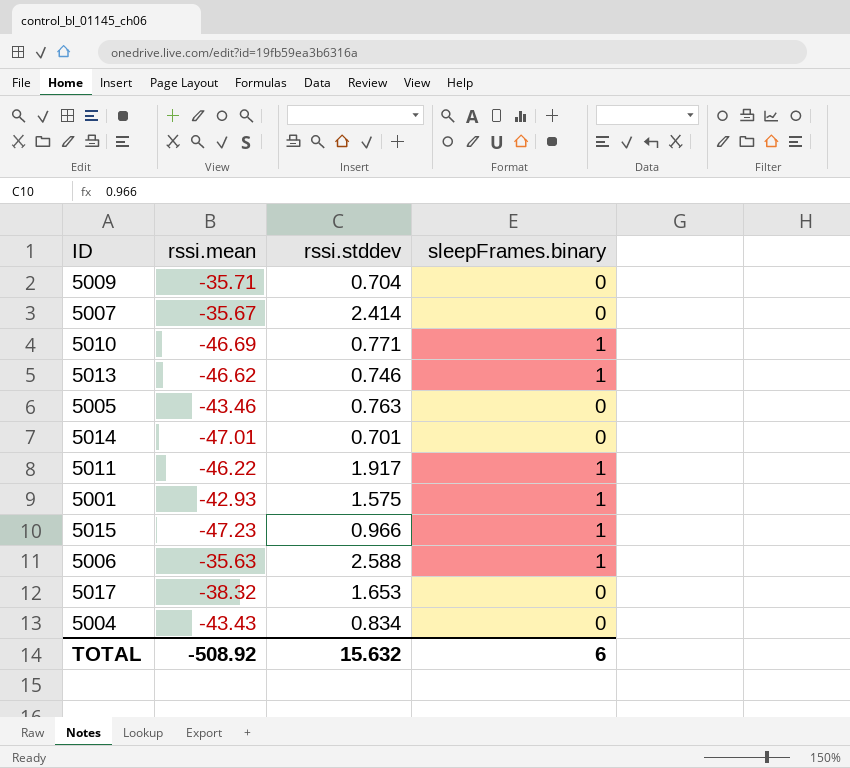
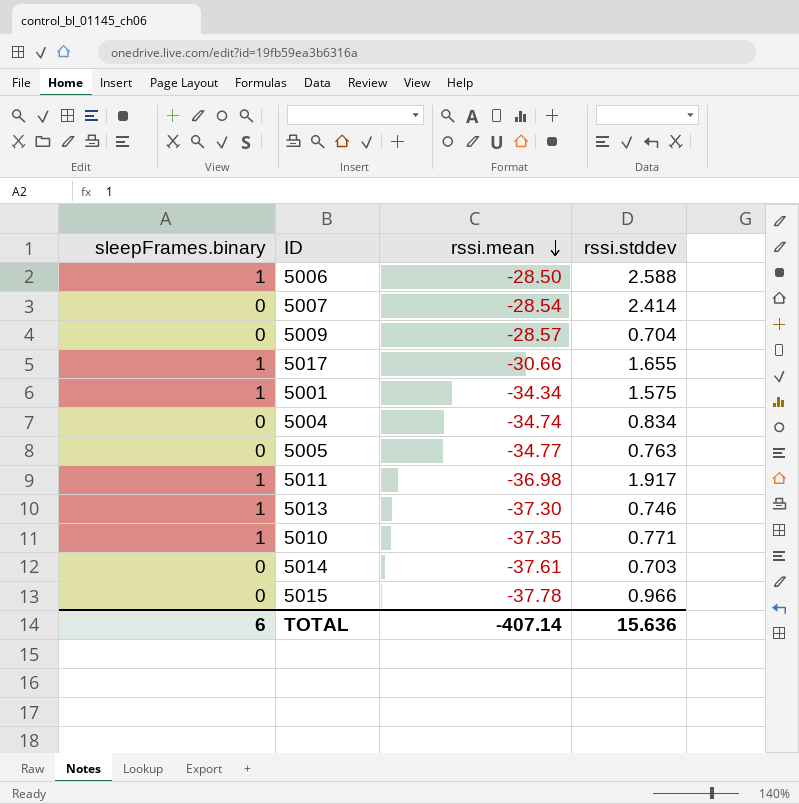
row order: none -> rssi.mean descending
column sleepFrames.binary | position: 4 -> 1
5006 | rssi.mean: -35.63 -> -28.50
5007 | rssi.mean: -35.67 -> -28.54
5009 | rssi.mean: -35.71 -> -28.57
5017 | sleepFrames.binary: 0 -> 1
5017 | rssi.mean: -38.32 -> -30.66
5017 | rssi.stddev: 1.653 -> 1.655
5001 | rssi.mean: -42.93 -> -34.34
5004 | rssi.mean: -43.43 -> -34.74
5005 | rssi.mean: -43.46 -> -34.77
5011 | rssi.mean: -46.22 -> -36.98
5013 | rssi.mean: -46.62 -> -37.30
5010 | rssi.mean: -46.69 -> -37.35
5014 | rssi.mean: -47.01 -> -37.61
5014 | rssi.stddev: 0.701 -> 0.703
5015 | sleepFrames.binary: 1 -> 0
5015 | rssi.mean: -47.23 -> -37.78
TOTAL | rssi.mean: -508.92 -> -407.14
TOTAL | rssi.stddev: 15.632 -> 15.636

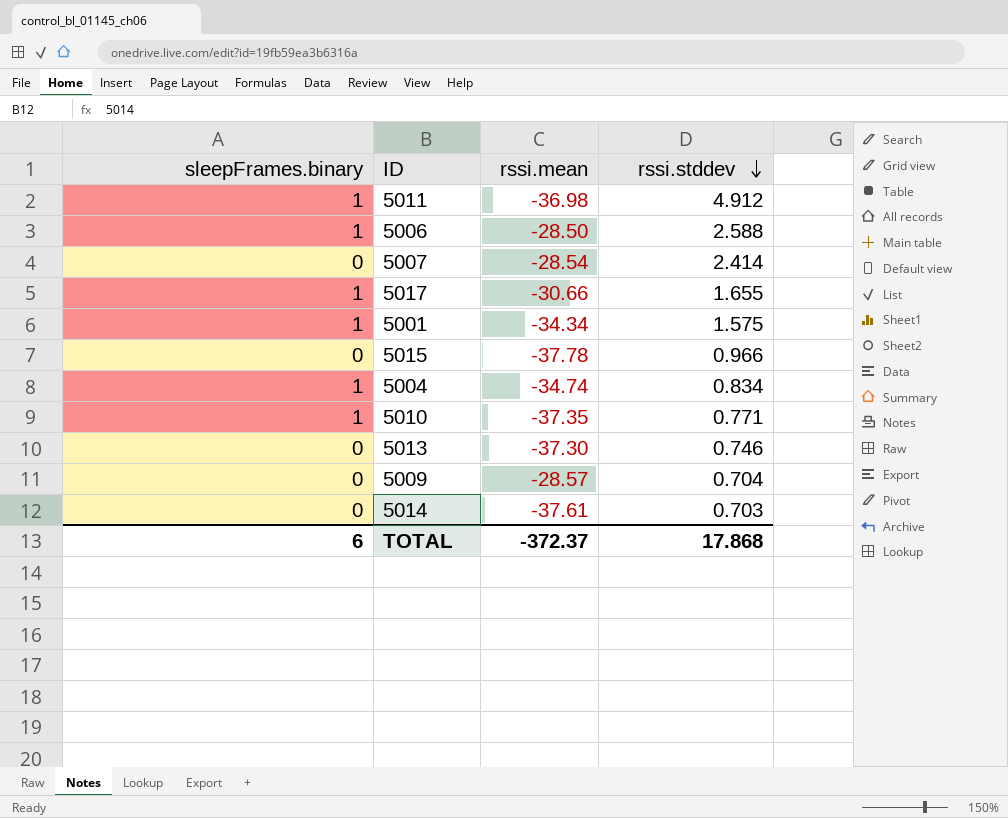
row order: rssi.mean descending -> rssi.stddev descending
row 5005: 0 | -34.77 | 0.763 -> none
5011 | rssi.stddev: 1.917 -> 4.912
5004 | sleepFrames.binary: 0 -> 1
5013 | sleepFrames.binary: 1 -> 0
TOTAL | rssi.mean: -407.14 -> -372.37
TOTAL | rssi.stddev: 15.636 -> 17.868

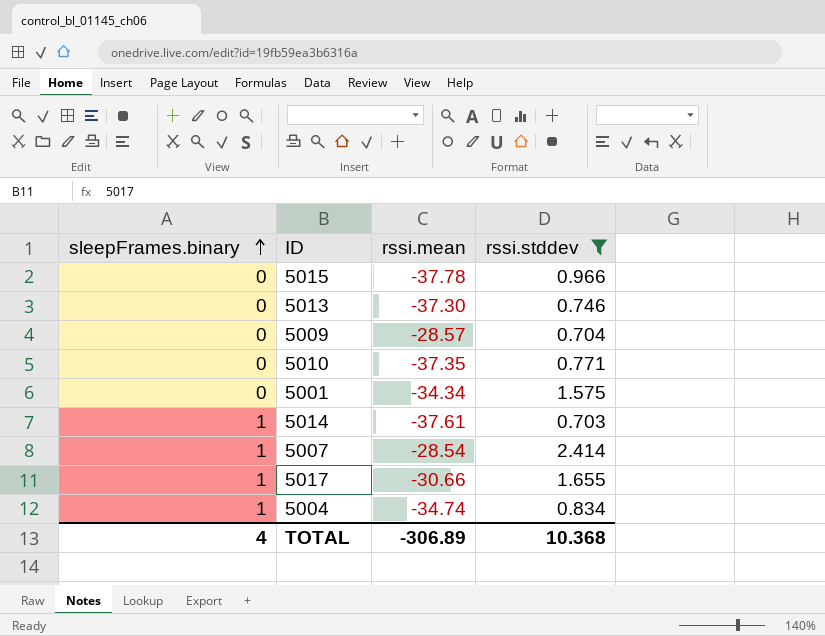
filter: none -> rssi.stddev <= 2.414
row order: rssi.stddev descending -> sleepFrames.binary ascending
5010 | sleepFrames.binary: 1 -> 0
5001 | sleepFrames.binary: 1 -> 0
5014 | sleepFrames.binary: 0 -> 1
5007 | sleepFrames.binary: 0 -> 1
TOTAL | sleepFrames.binary: 6 -> 4
TOTAL | rssi.mean: -372.37 -> -306.89
TOTAL | rssi.stddev: 17.868 -> 10.368

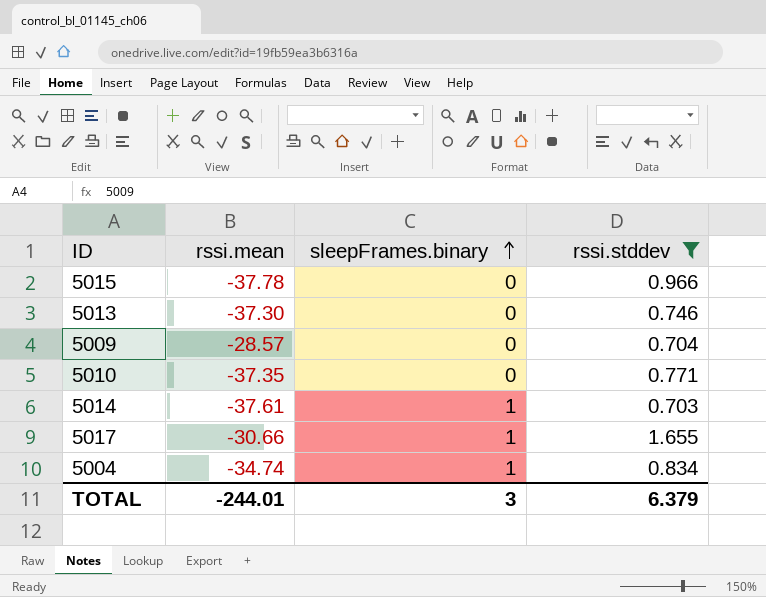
column sleepFrames.binary | position: 1 -> 3
row 5001: 0 | -34.34 | 1.575 -> none
row 5007: 1 | -28.54 | 2.414 -> none
TOTAL | rssi.mean: -306.89 -> -244.01
TOTAL | sleepFrames.binary: 4 -> 3
TOTAL | rssi.stddev: 10.368 -> 6.379

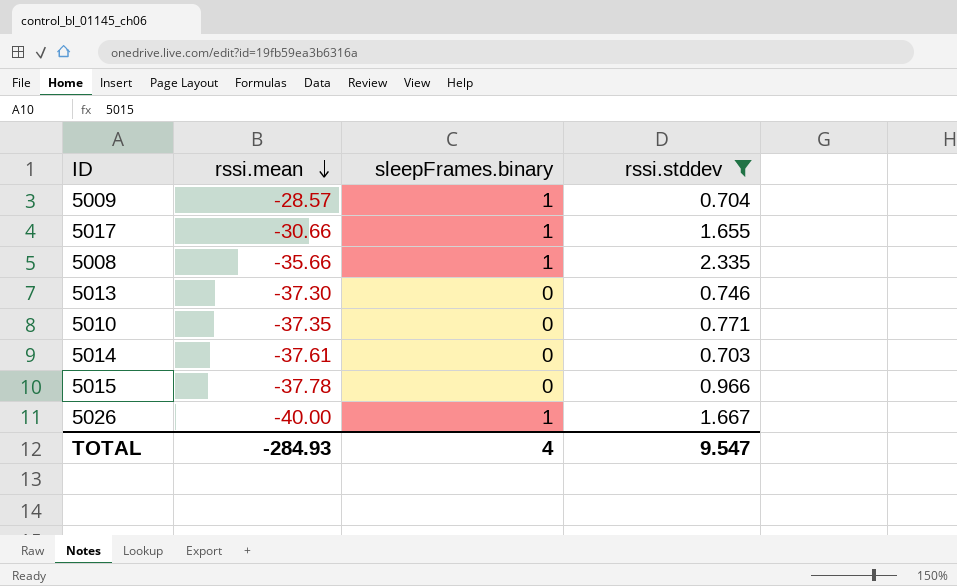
row order: sleepFrames.binary ascending -> rssi.mean descending
row 5004: -34.74 | 1 | 0.834 -> none
5009 | sleepFrames.binary: 0 -> 1
row 5008: none -> -35.66 | 1 | 2.335
5014 | sleepFrames.binary: 1 -> 0
row 5026: none -> -40.00 | 1 | 1.667
TOTAL | rssi.mean: -244.01 -> -284.93
TOTAL | sleepFrames.binary: 3 -> 4
TOTAL | rssi.stddev: 6.379 -> 9.547

